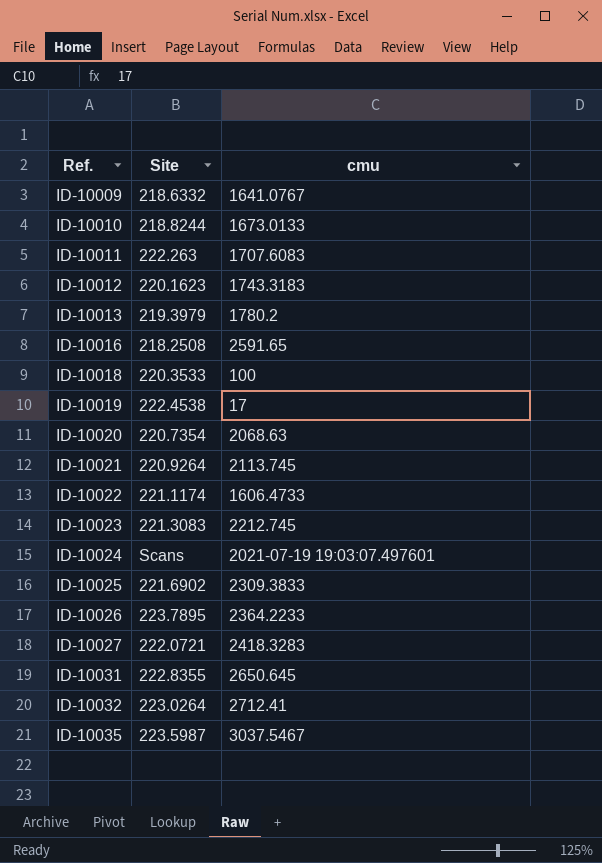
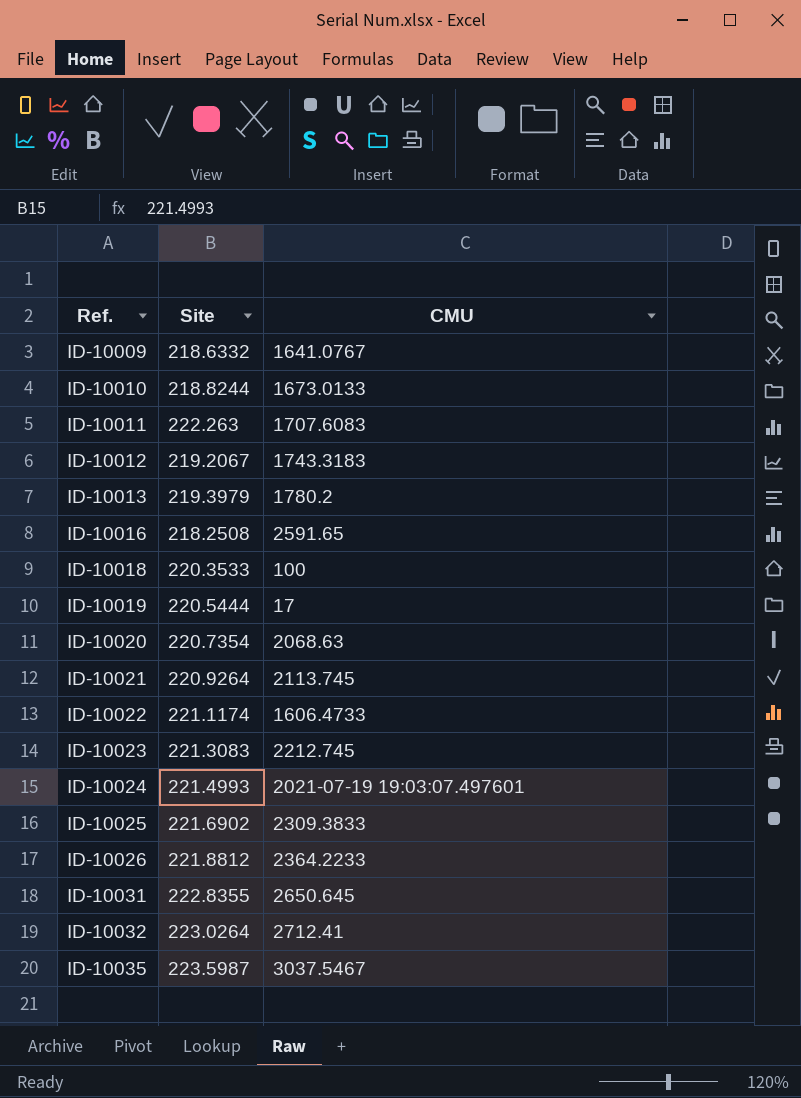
column name: cmu -> CMU
row ID-10027: 222.0721 | 2418.3283 -> none
ID-10012 | Site: 220.1623 -> 219.2067
ID-10019 | Site: 222.4538 -> 220.5444
ID-10024 | Site: Scans -> 221.4993
ID-10026 | Site: 223.7895 -> 221.8812

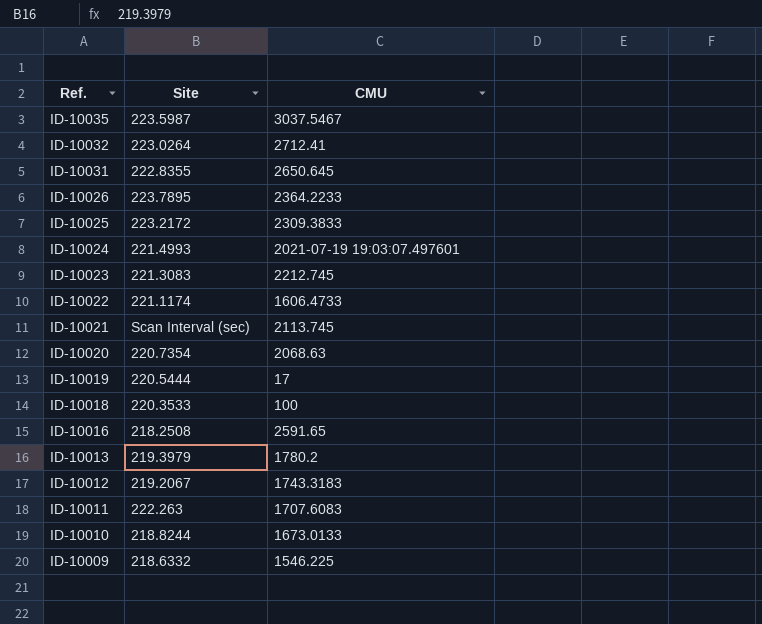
row order: Ref. ascending -> Ref. descending
ID-10026 | Site: 221.8812 -> 223.7895
ID-10025 | Site: 221.6902 -> 223.2172
ID-10021 | Site: 220.9264 -> Scan Interval (sec)
ID-10009 | CMU: 1641.0767 -> 1546.225

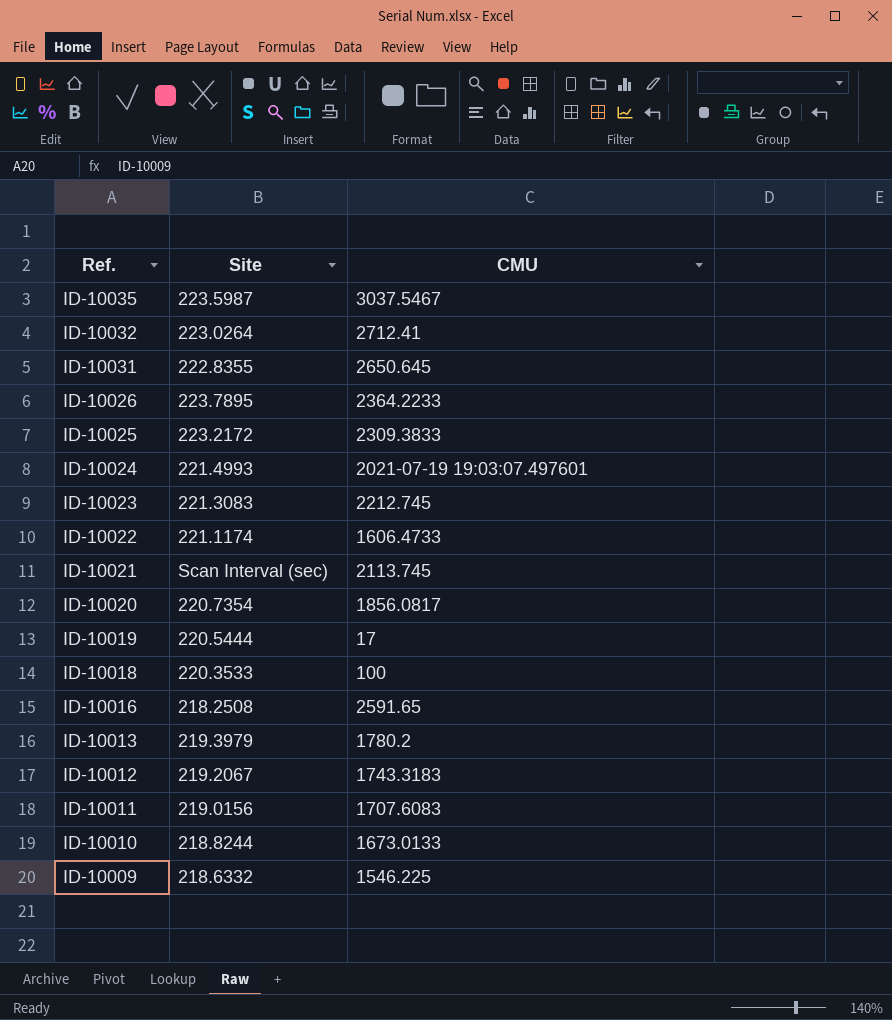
ID-10020 | CMU: 2068.63 -> 1856.0817
ID-10011 | Site: 222.263 -> 219.0156

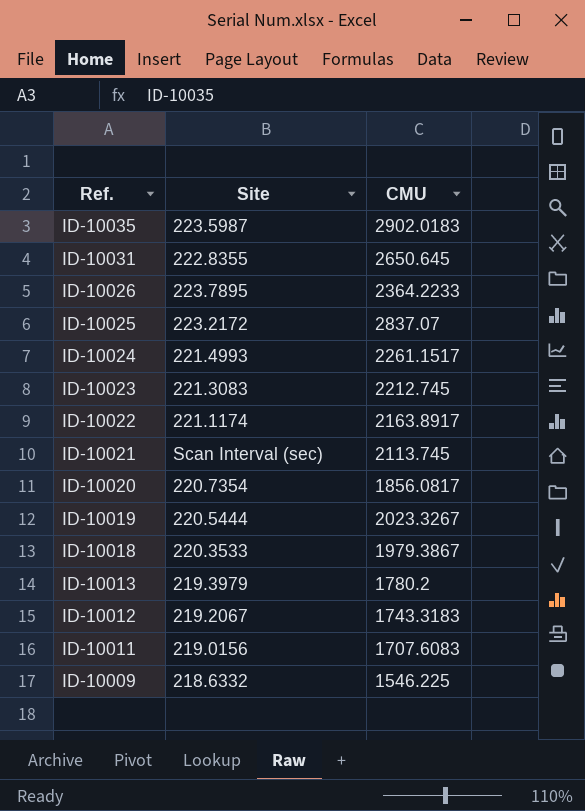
row ID-10032: 223.0264 | 2712.41 -> none
row ID-10016: 218.2508 | 2591.65 -> none
row ID-10010: 218.8244 | 1673.0133 -> none
ID-10035 | CMU: 3037.5467 -> 2902.0183
ID-10025 | CMU: 2309.3833 -> 2837.07
ID-10024 | CMU: 2021-07-19 19:03:07.497601 -> 2261.1517
ID-10022 | CMU: 1606.4733 -> 2163.8917
ID-10019 | CMU: 17 -> 2023.3267
ID-10018 | CMU: 100 -> 1979.3867

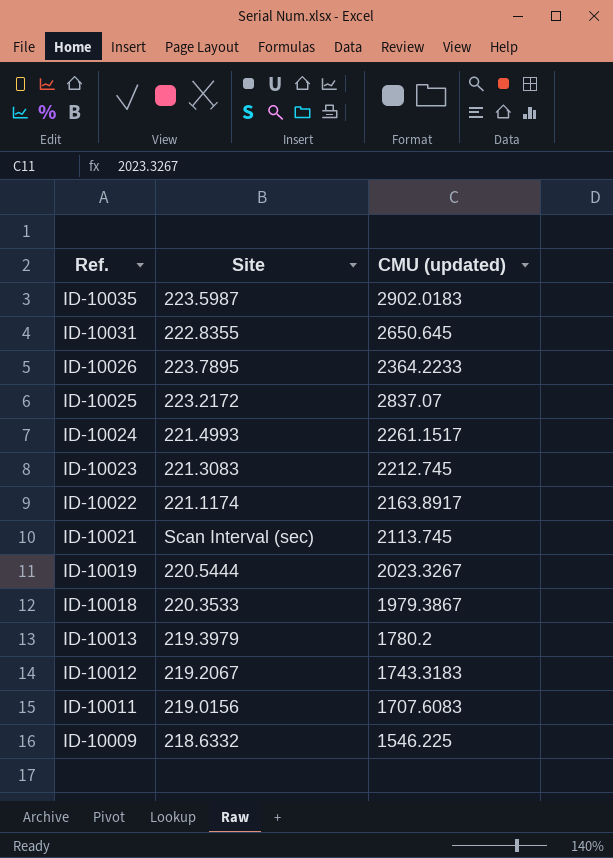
column name: CMU -> CMU (updated)
row ID-10020: 220.7354 | 1856.0817 -> none

